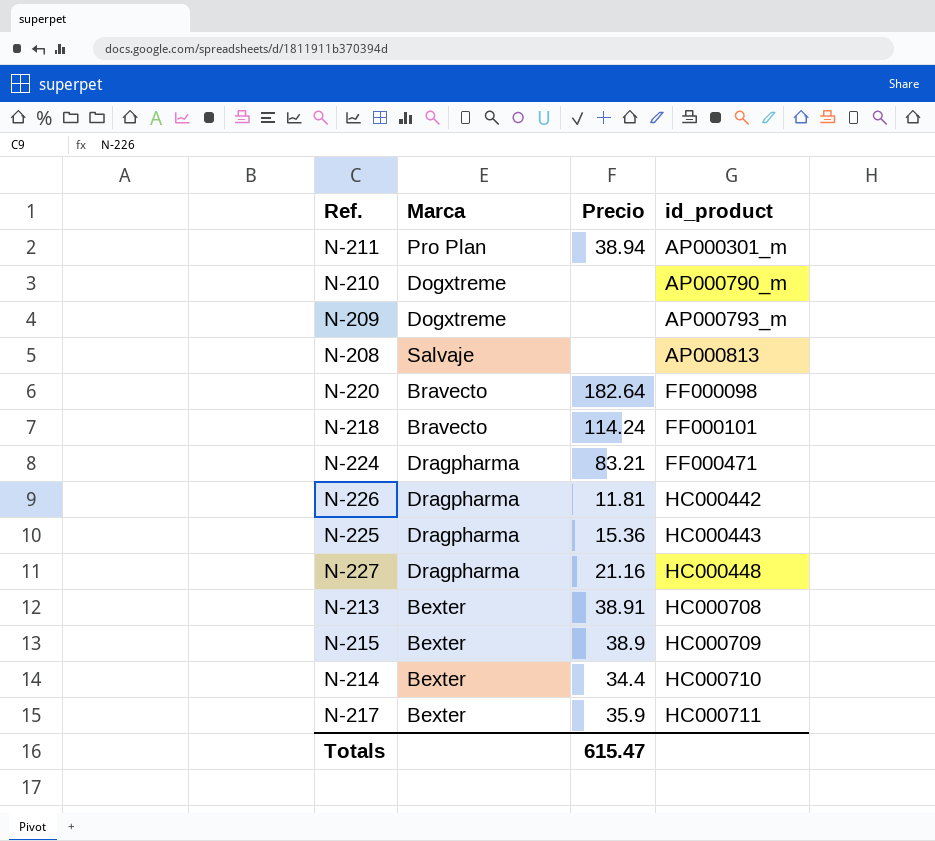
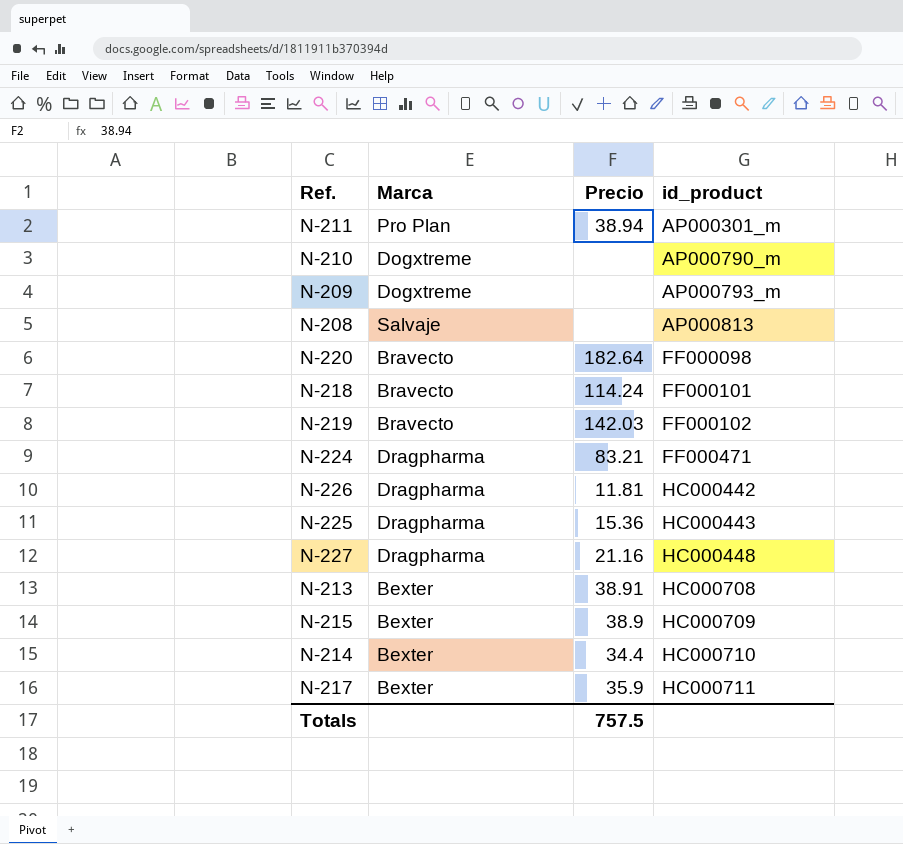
row N-219: none -> Bravecto | 142.03 | FF000102
Totals | Precio: 615.47 -> 757.5

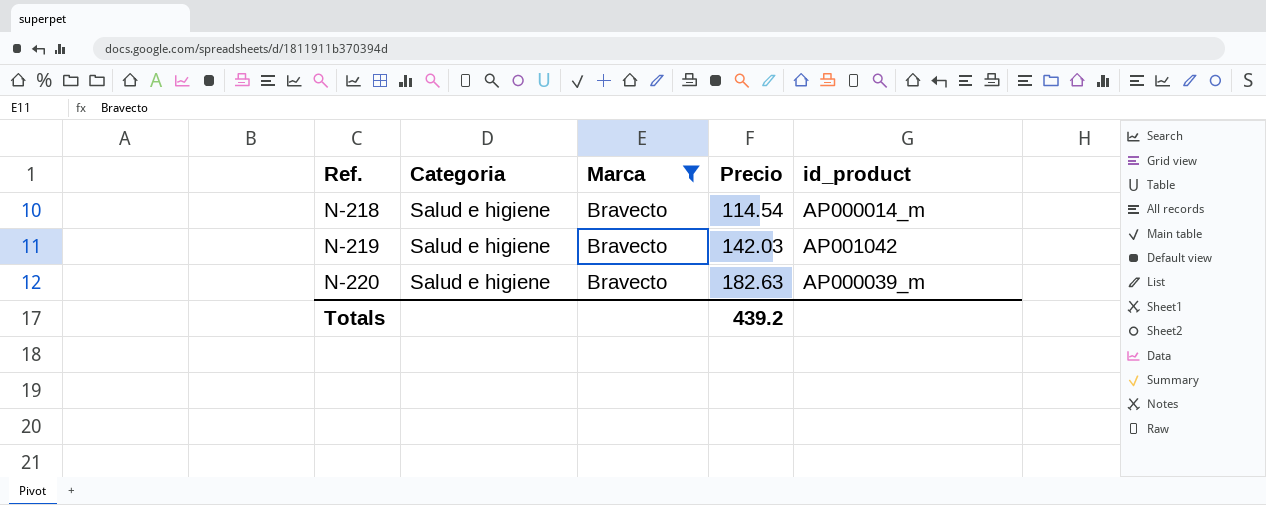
filter: none -> Marca = Bravecto
row order: id_product ascending -> Ref. ascending
column Categoria | position: none -> 2
N-218 | Precio: 114.24 -> 114.54
N-218 | id_product: FF000101 -> AP000014_m
N-219 | id_product: FF000102 -> AP001042
N-220 | Precio: 182.64 -> 182.63
N-220 | id_product: FF000098 -> AP000039_m
Totals | Precio: 757.5 -> 439.2

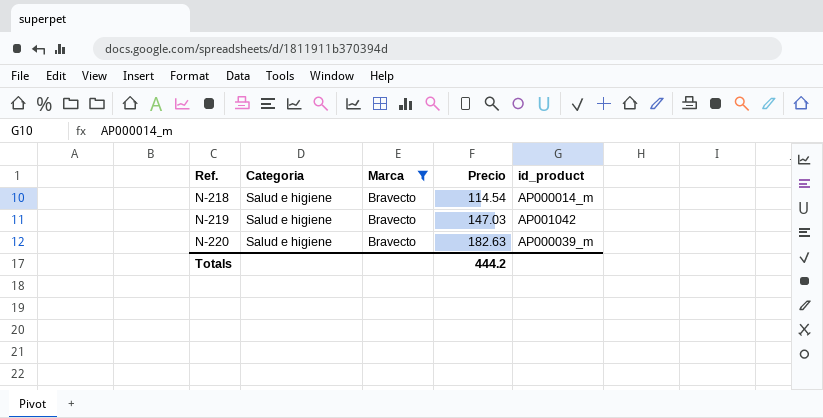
N-219 | Precio: 142.03 -> 147.03
Totals | Precio: 439.2 -> 444.2

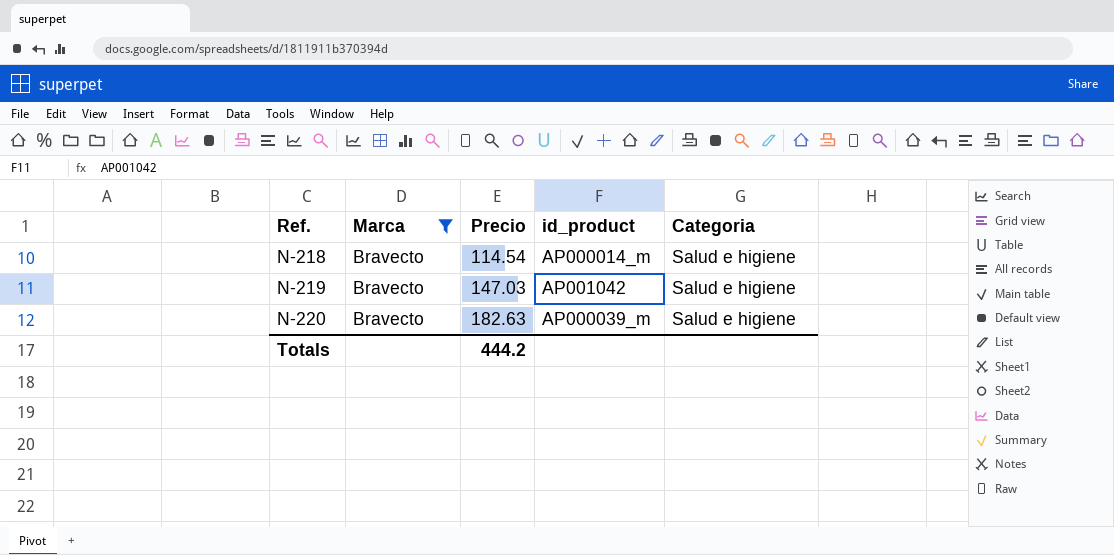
column Categoria | position: 2 -> 5

